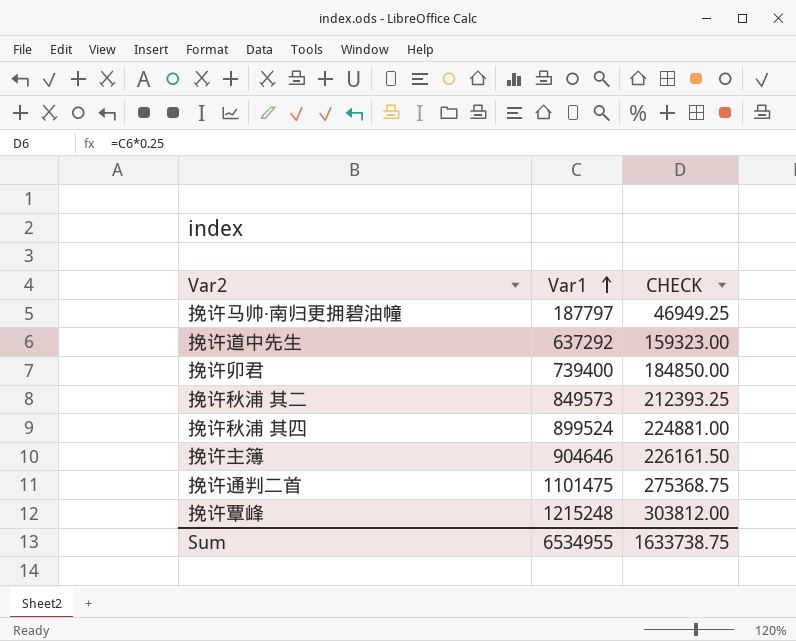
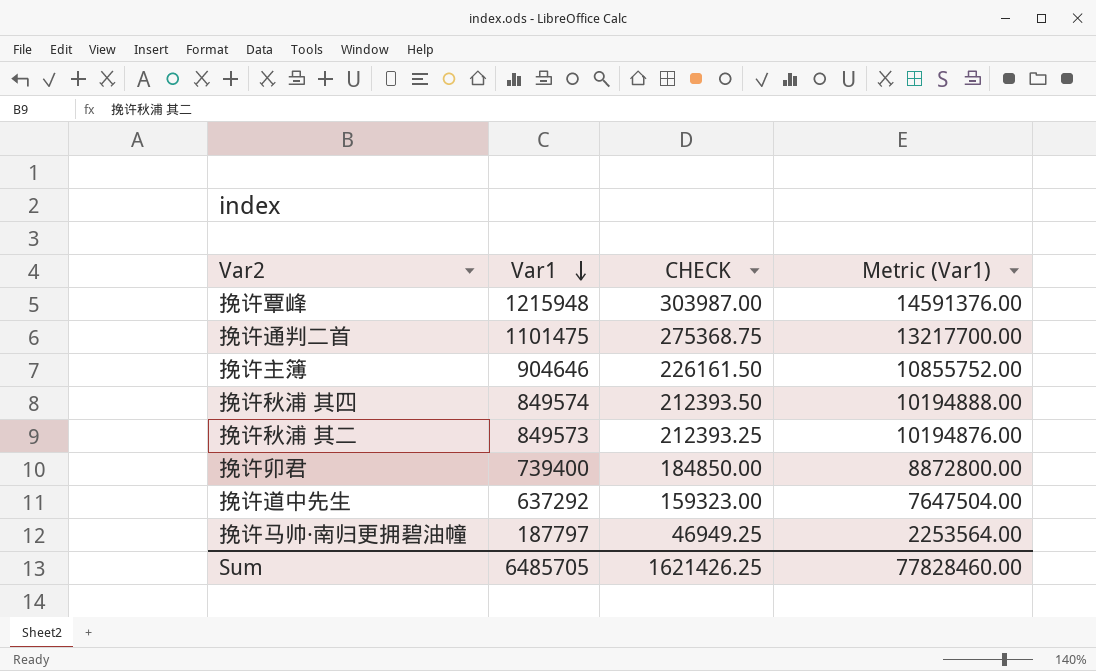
row order: Var1 ascending -> Var1 descending
column Metric (Var1) | formula: none -> [Var1] * 12
挽许覃峰 | Var1: 1215248 -> 1215948
挽许覃峰 | CHECK: 303812.00 -> 303987.00
挽许秋浦 其四 | Var1: 899524 -> 849574
挽许秋浦 其四 | CHECK: 224881.00 -> 212393.50
Sum | Var1: 6534955 -> 6485705
Sum | CHECK: 1633738.75 -> 1621426.25

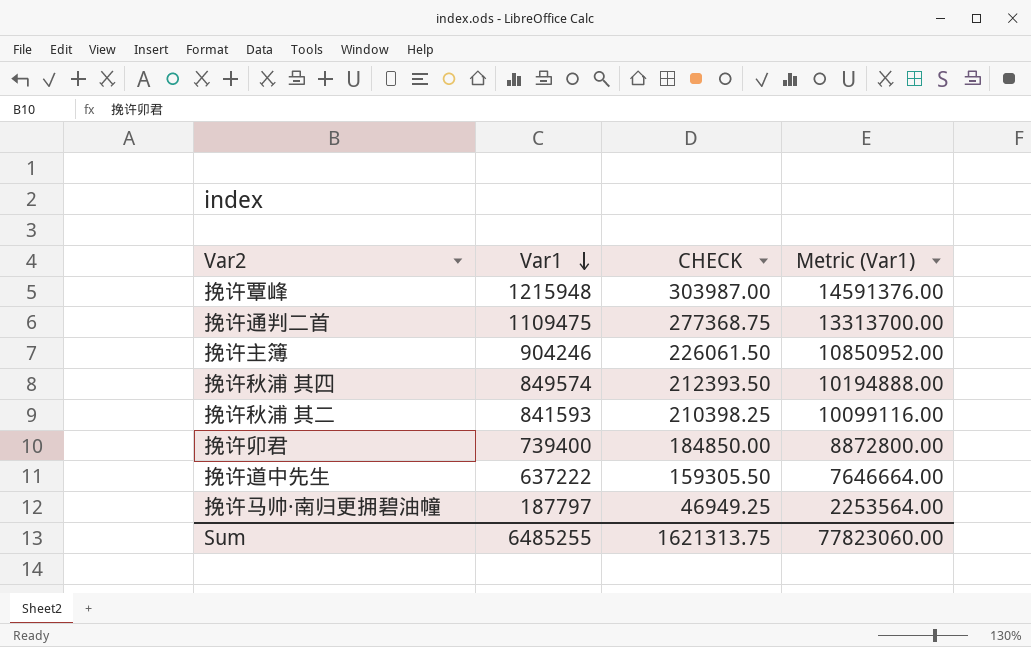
挽许通判二首 | Var1: 1101475 -> 1109475
挽许通判二首 | CHECK: 275368.75 -> 277368.75
挽许通判二首 | Metric (Var1): 13217700.00 -> 13313700.00
挽许主簿 | Var1: 904646 -> 904246
挽许主簿 | CHECK: 226161.50 -> 226061.50
挽许主簿 | Metric (Var1): 10855752.00 -> 10850952.00
挽许秋浦 其二 | Var1: 849573 -> 841593
挽许秋浦 其二 | CHECK: 212393.25 -> 210398.25
挽许秋浦 其二 | Metric (Var1): 10194876.00 -> 10099116.00
挽许道中先生 | Var1: 637292 -> 637222
挽许道中先生 | CHECK: 159323.00 -> 159305.50
挽许道中先生 | Metric (Var1): 7647504.00 -> 7646664.00
Sum | Var1: 6485705 -> 6485255
Sum | CHECK: 1621426.25 -> 1621313.75
Sum | Metric (Var1): 77828460.00 -> 77823060.00

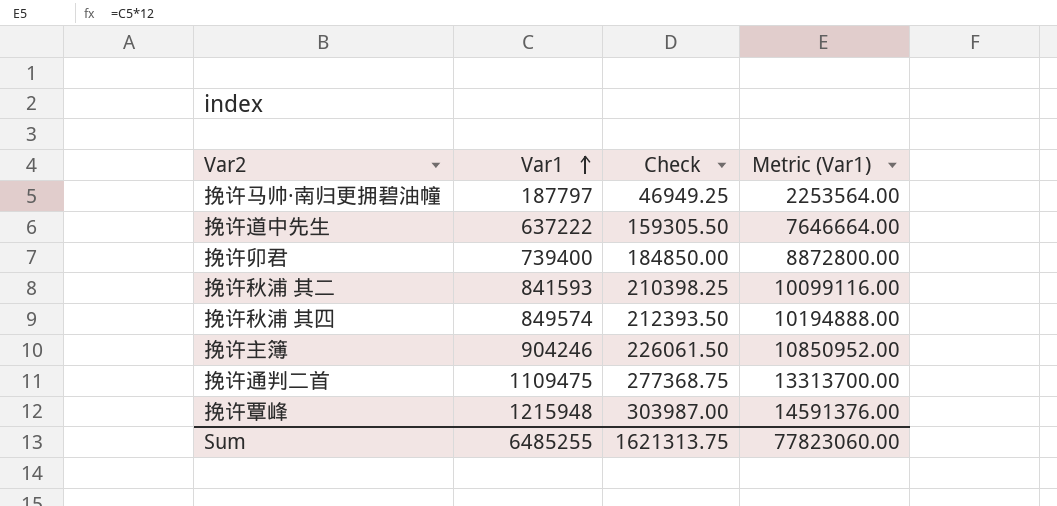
row order: Var1 descending -> Var1 ascending
column name: CHECK -> Check

